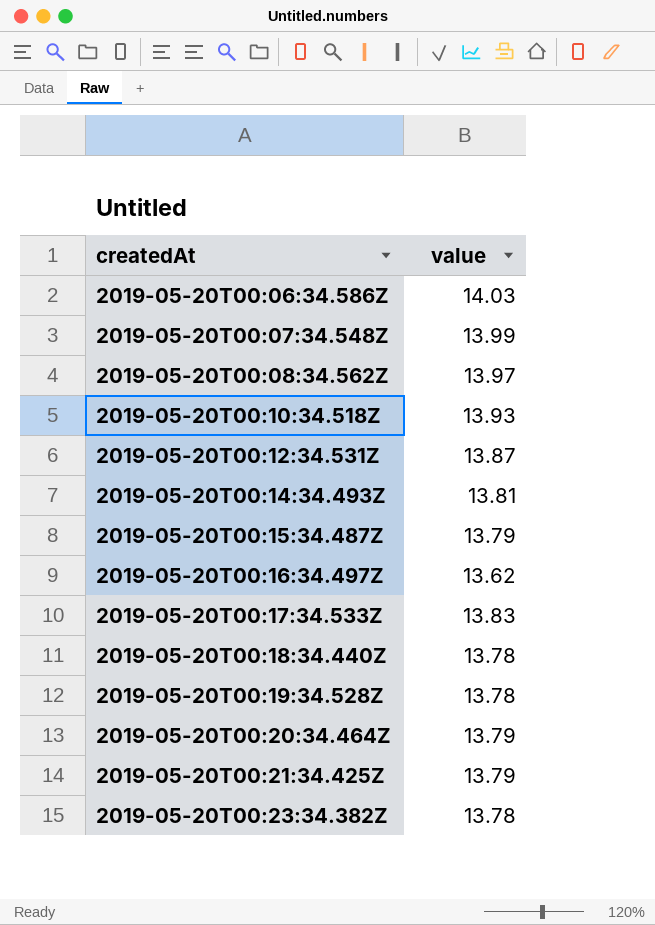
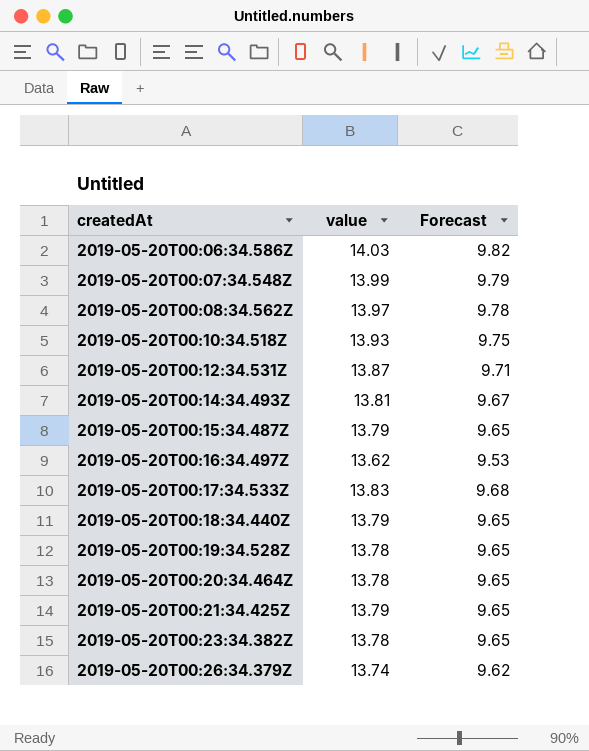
column Forecast | formula: none -> [value] * 0.7
2019-05-20T00:18:34.440Z | value: 13.78 -> 13.79
2019-05-20T00:20:34.464Z | value: 13.79 -> 13.78
row 2019-05-20T00:26:34.379Z: none -> 13.74 | 9.62

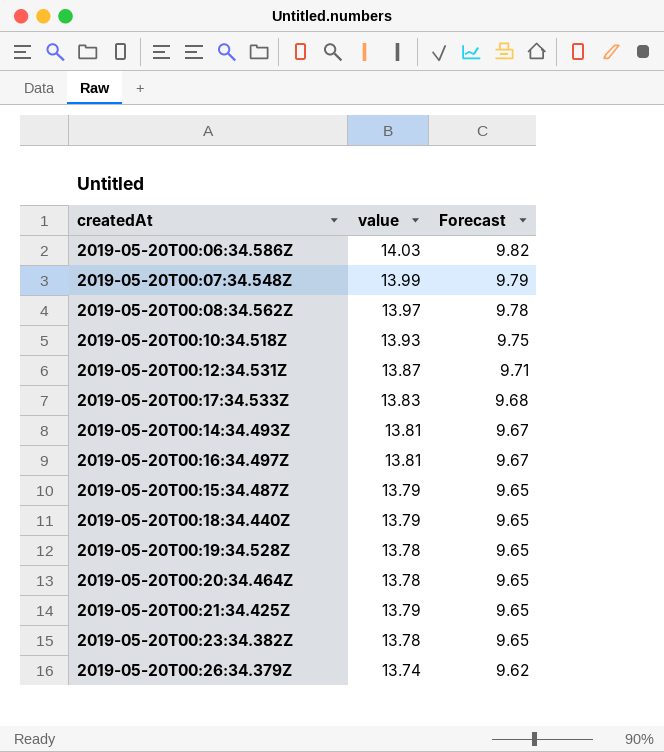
row order: createdAt ascending -> Forecast descending
2019-05-20T00:16:34.497Z | value: 13.62 -> 13.81
2019-05-20T00:16:34.497Z | Forecast: 9.53 -> 9.67

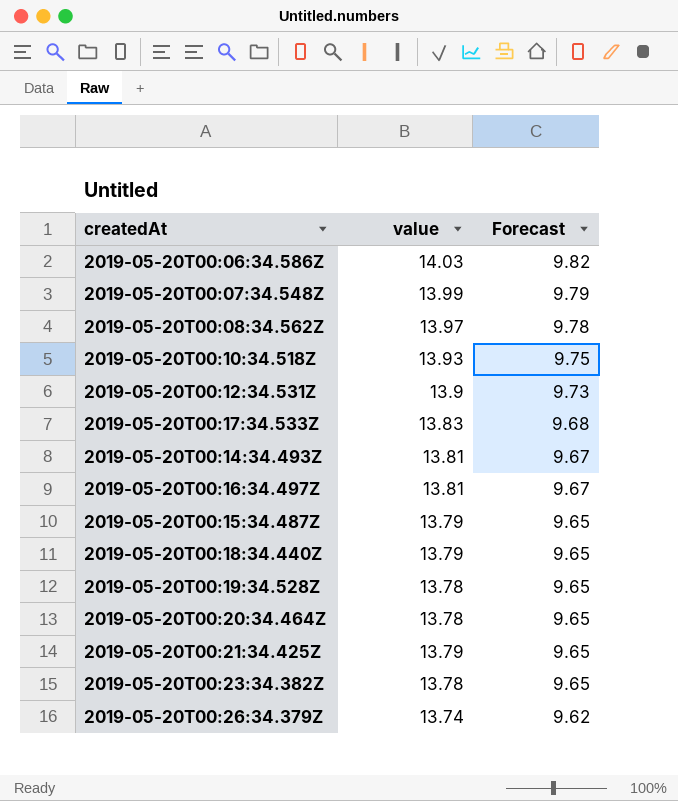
2019-05-20T00:12:34.531Z | value: 13.87 -> 13.9
2019-05-20T00:12:34.531Z | Forecast: 9.71 -> 9.73

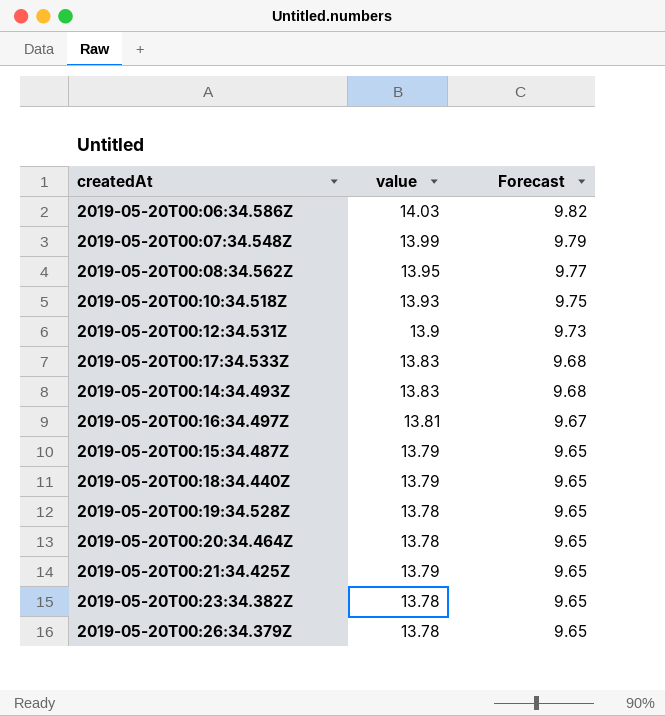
2019-05-20T00:08:34.562Z | value: 13.97 -> 13.95
2019-05-20T00:08:34.562Z | Forecast: 9.78 -> 9.77
2019-05-20T00:14:34.493Z | value: 13.81 -> 13.83
2019-05-20T00:14:34.493Z | Forecast: 9.67 -> 9.68
2019-05-20T00:26:34.379Z | value: 13.74 -> 13.78
2019-05-20T00:26:34.379Z | Forecast: 9.62 -> 9.65

